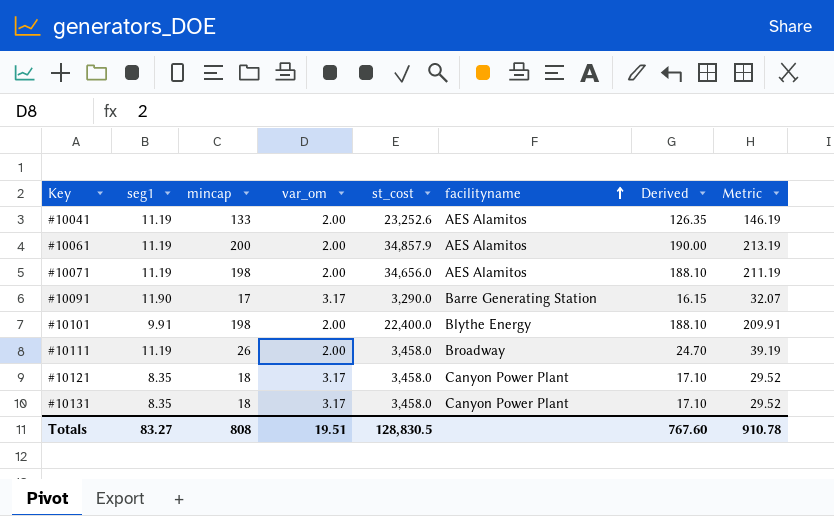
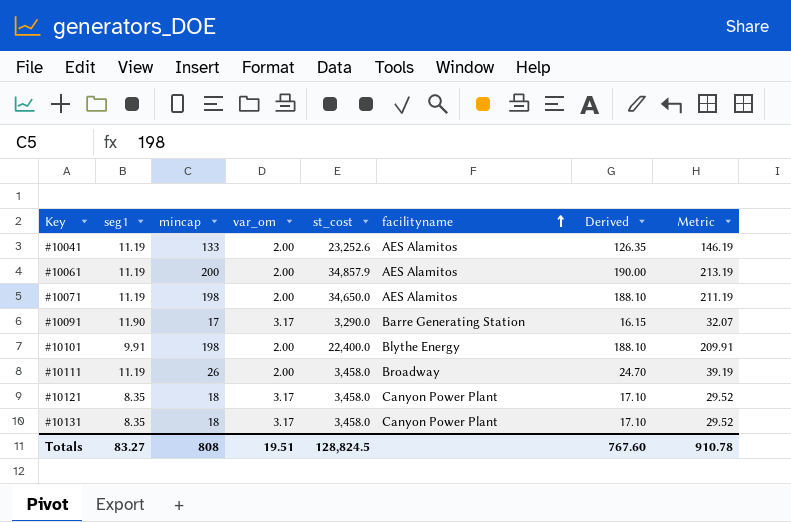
#10071 | st_cost: 34,656.0 -> 34,650.0
Totals | st_cost: 128,830.5 -> 128,824.5

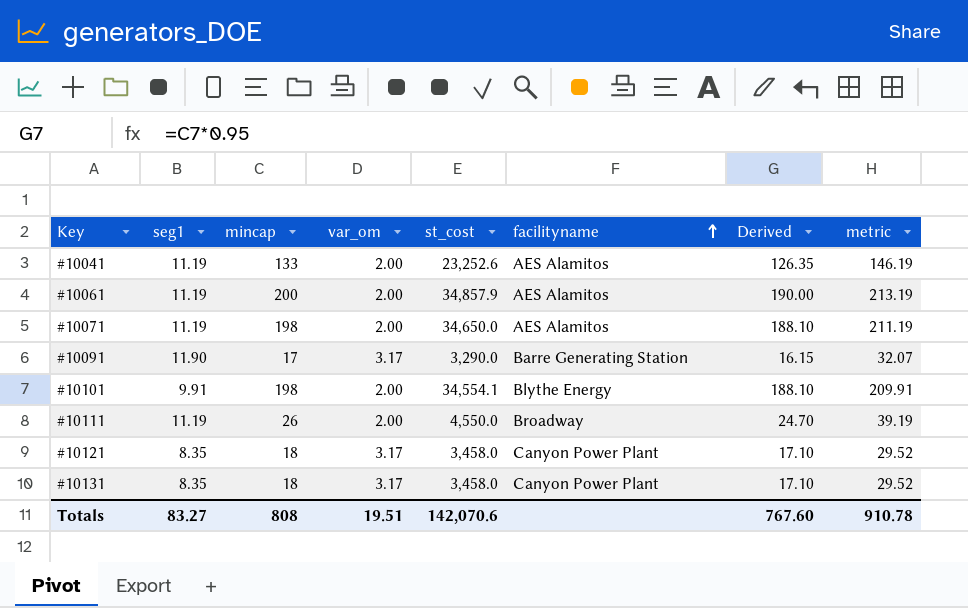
column name: Metric -> metric
#10101 | st_cost: 22,400.0 -> 34,554.1
#10111 | st_cost: 3,458.0 -> 4,550.0
Totals | st_cost: 128,824.5 -> 142,070.6

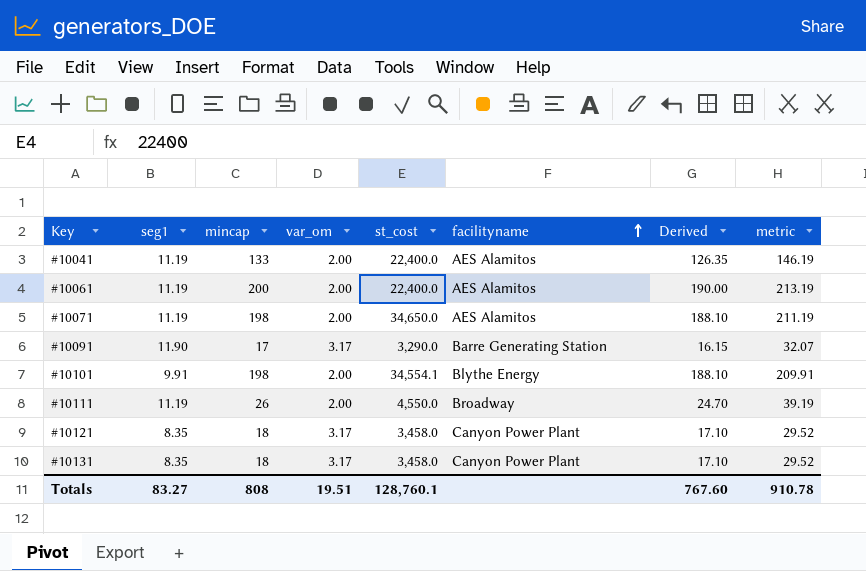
#10041 | st_cost: 23,252.6 -> 22,400.0
#10061 | st_cost: 34,857.9 -> 22,400.0
Totals | st_cost: 142,070.6 -> 128,760.1

